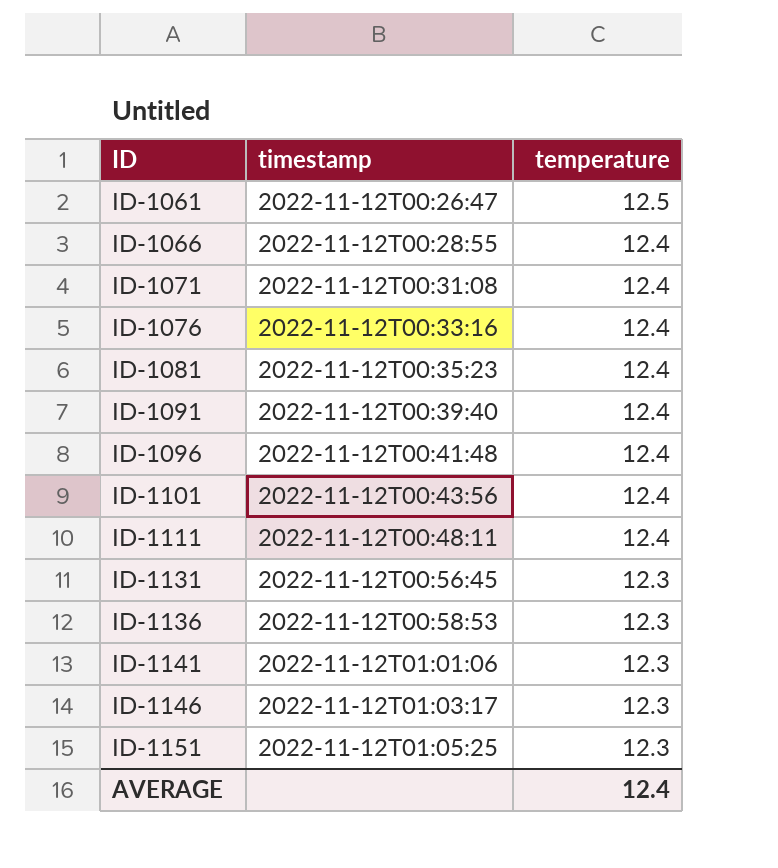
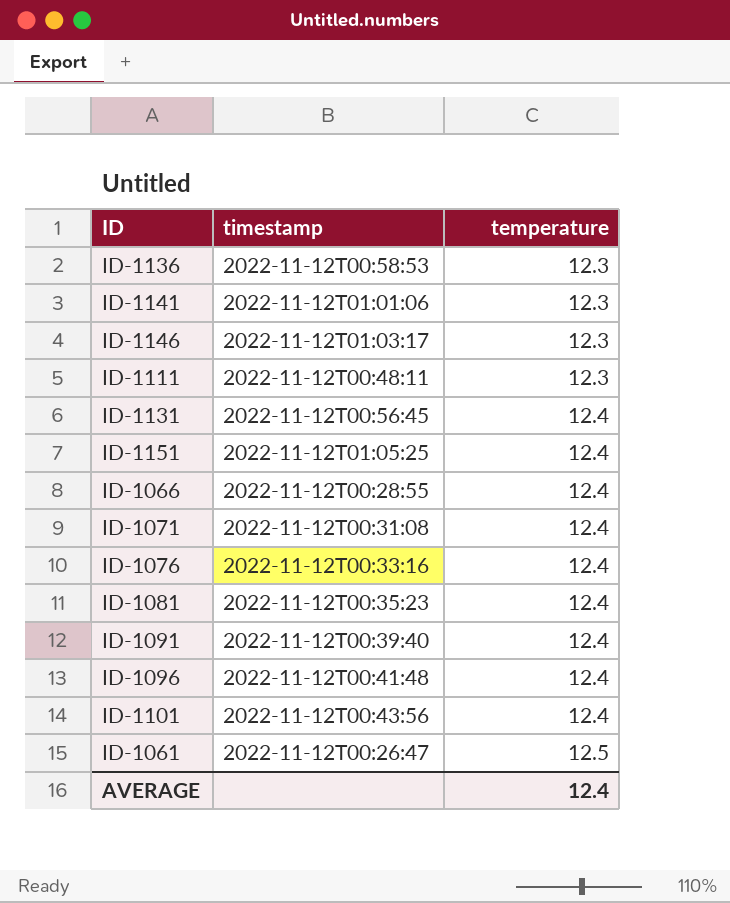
row order: ID ascending -> temperature ascending
ID-1111 | temperature: 12.4 -> 12.3
ID-1131 | temperature: 12.3 -> 12.4
ID-1151 | temperature: 12.3 -> 12.4

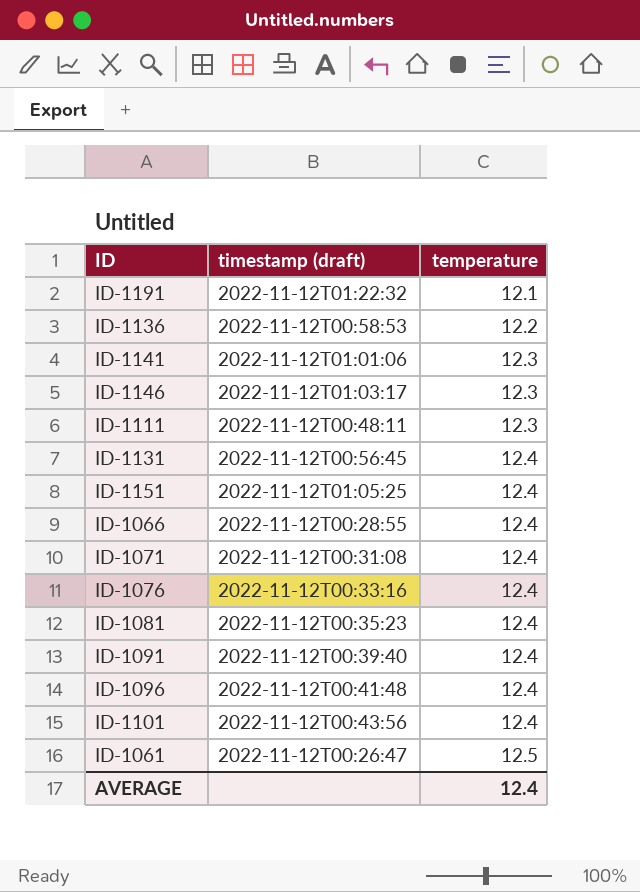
column name: timestamp -> timestamp (draft)
row ID-1191: none -> 2022-11-12T01:22:32 | 12.1
ID-1136 | temperature: 12.3 -> 12.2

